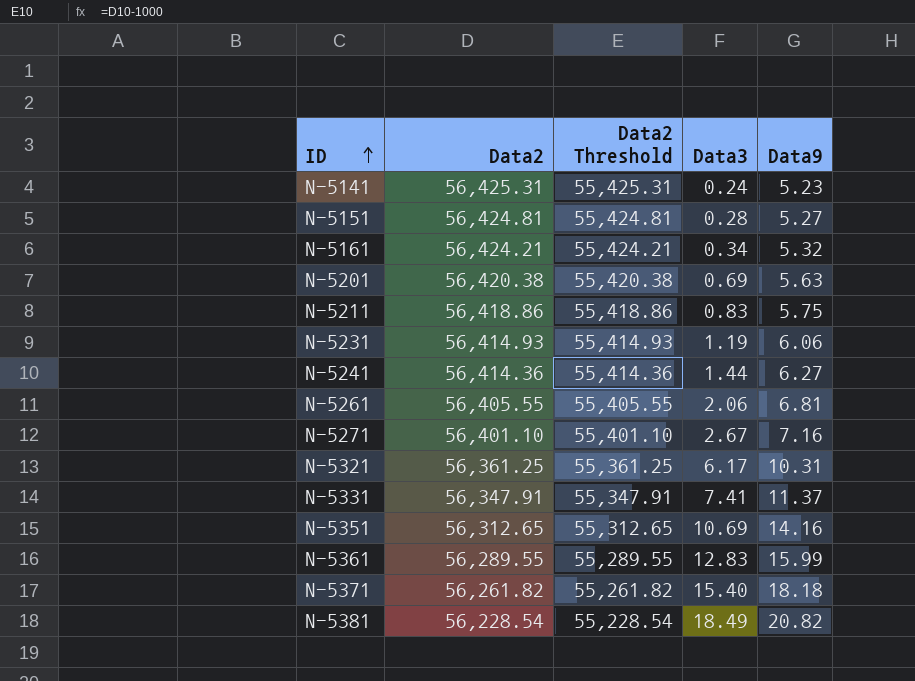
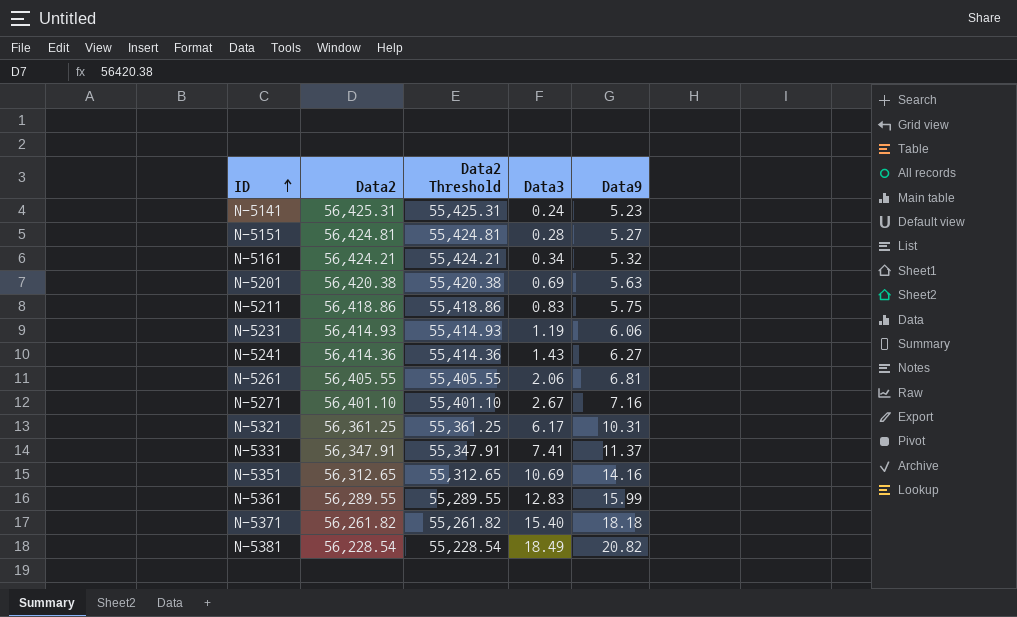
N-5241 | Data3: 1.44 -> 1.43

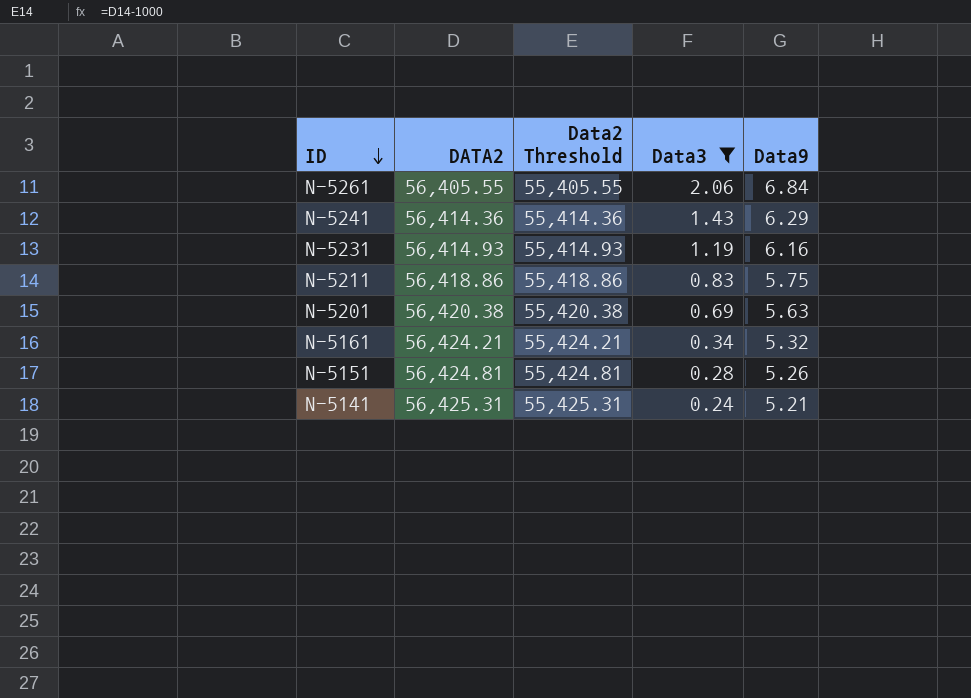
filter: none -> Data3 <= 2.06
row order: ID ascending -> ID descending
column name: Data2 -> DATA2
N-5261 | Data9: 6.81 -> 6.84
N-5241 | Data9: 6.27 -> 6.29
N-5231 | Data9: 6.06 -> 6.16
N-5151 | Data9: 5.27 -> 5.26
N-5141 | Data9: 5.23 -> 5.21

